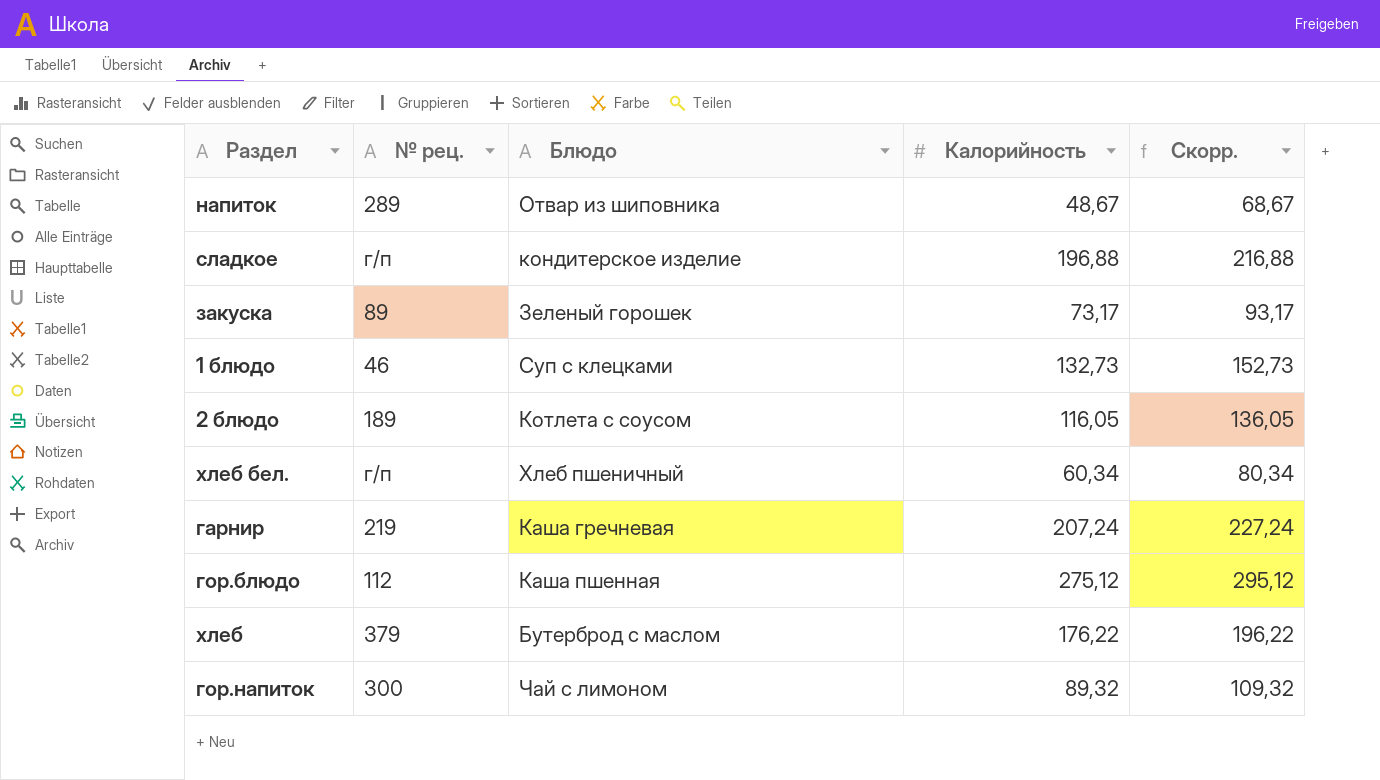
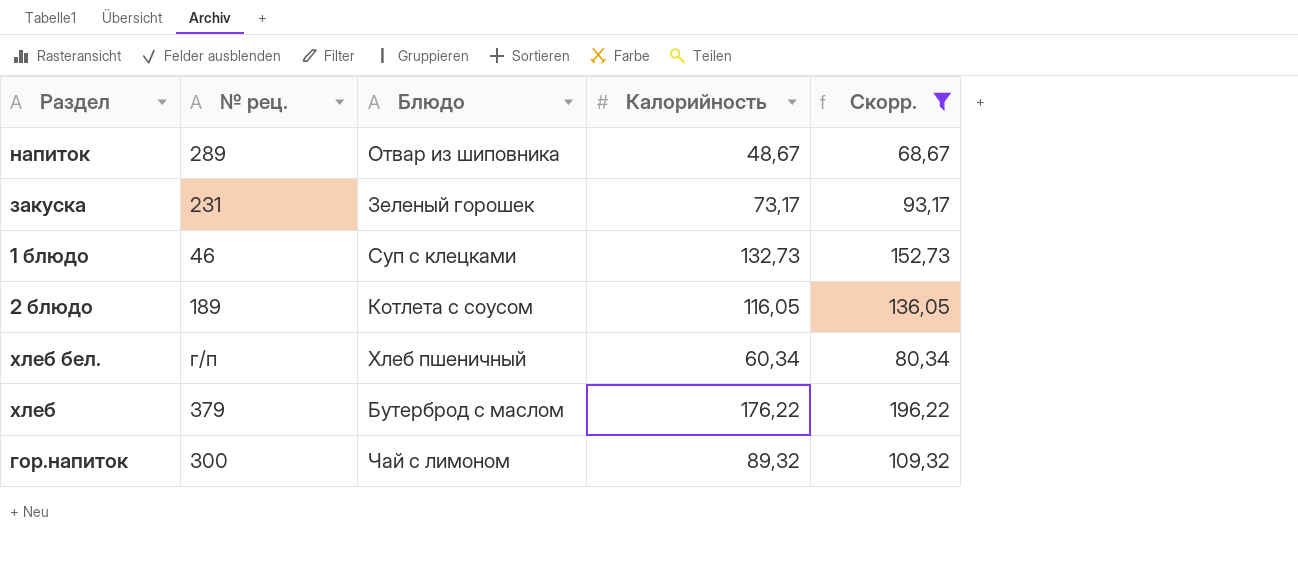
filter: none -> Скорр. <= 196,22
закуска | № рец.: 89 -> 231

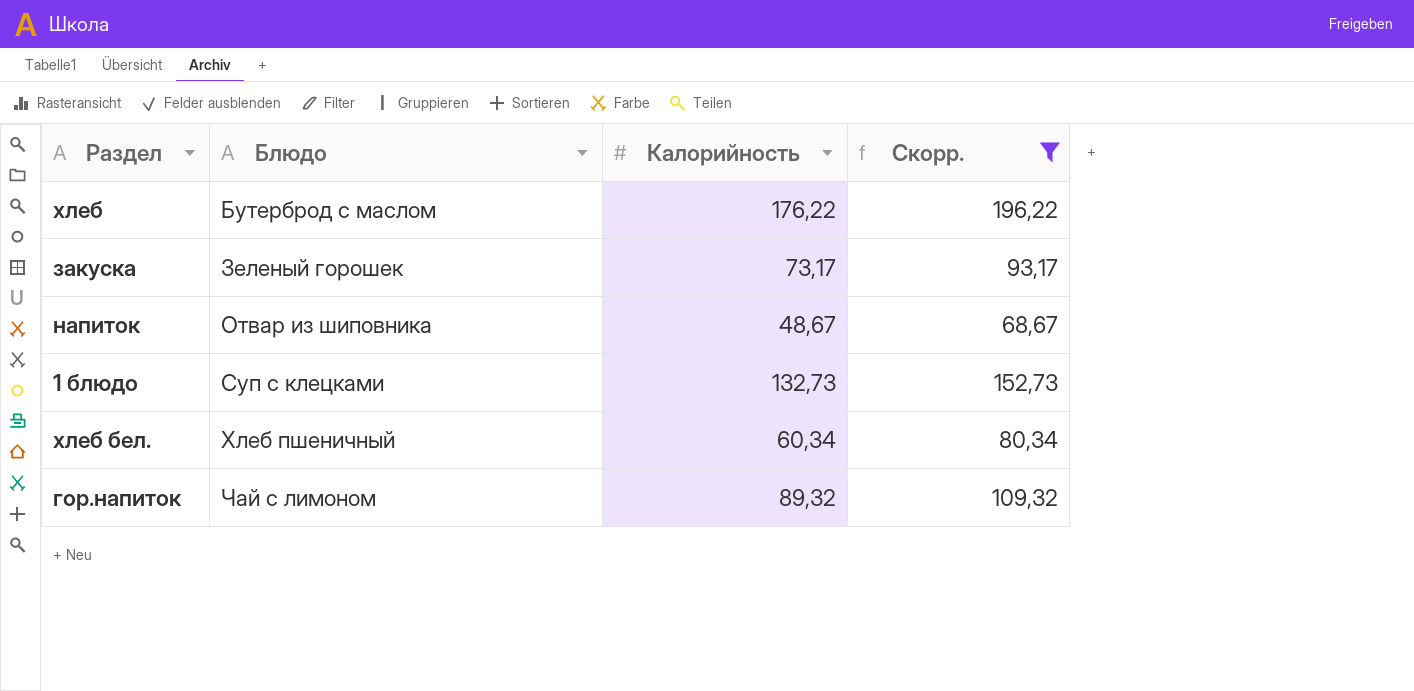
row order: none -> Блюдо ascending
column № рец. | position: 2 -> none
row 2 блюдо: 189 | Котлета с соусом | 116,05 | 136,05 -> none

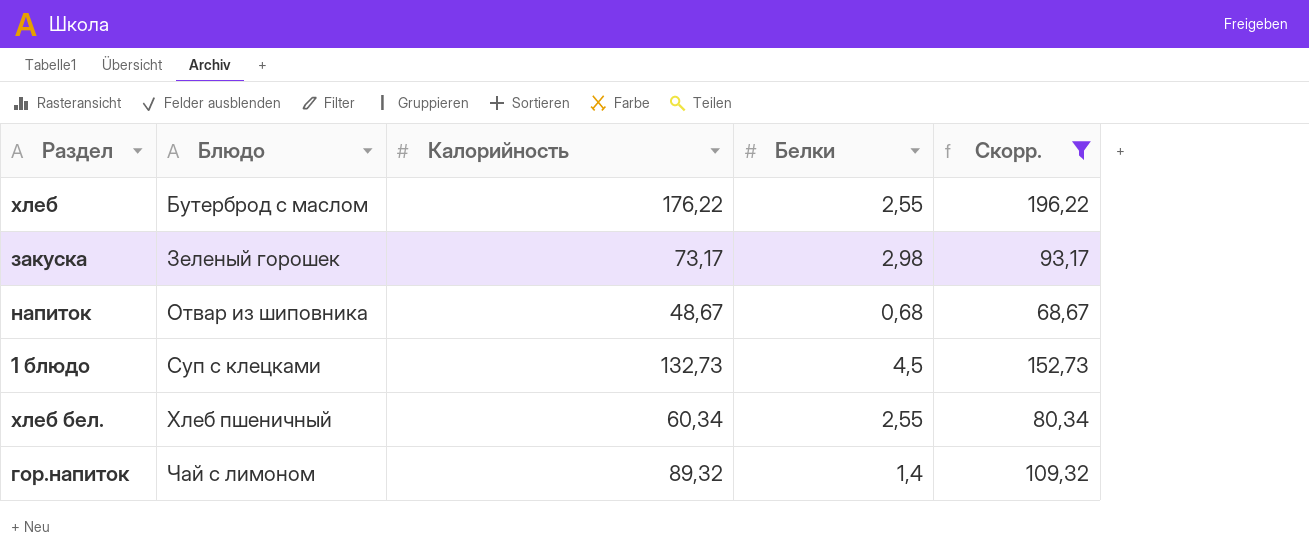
column Белки | position: none -> 4

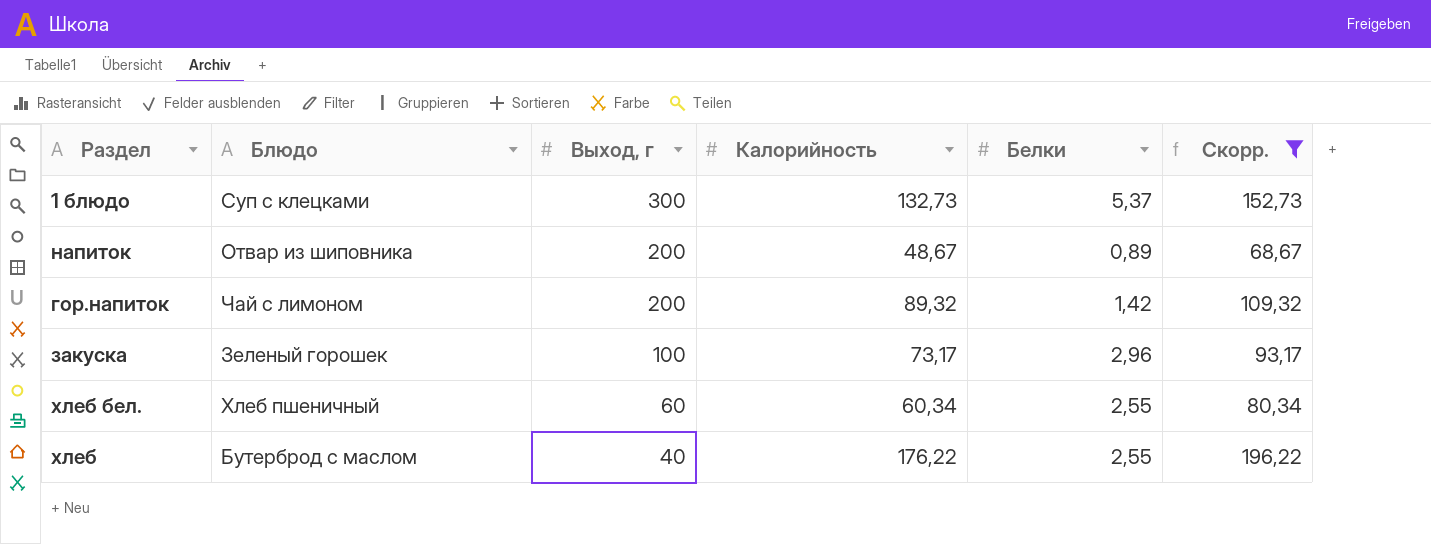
row order: Блюдо ascending -> Выход, г descending
column Выход, г | position: none -> 3
1 блюдо | Белки: 4,5 -> 5,37
напиток | Белки: 0,68 -> 0,89
гор.напиток | Белки: 1,4 -> 1,42
закуска | Белки: 2,98 -> 2,96

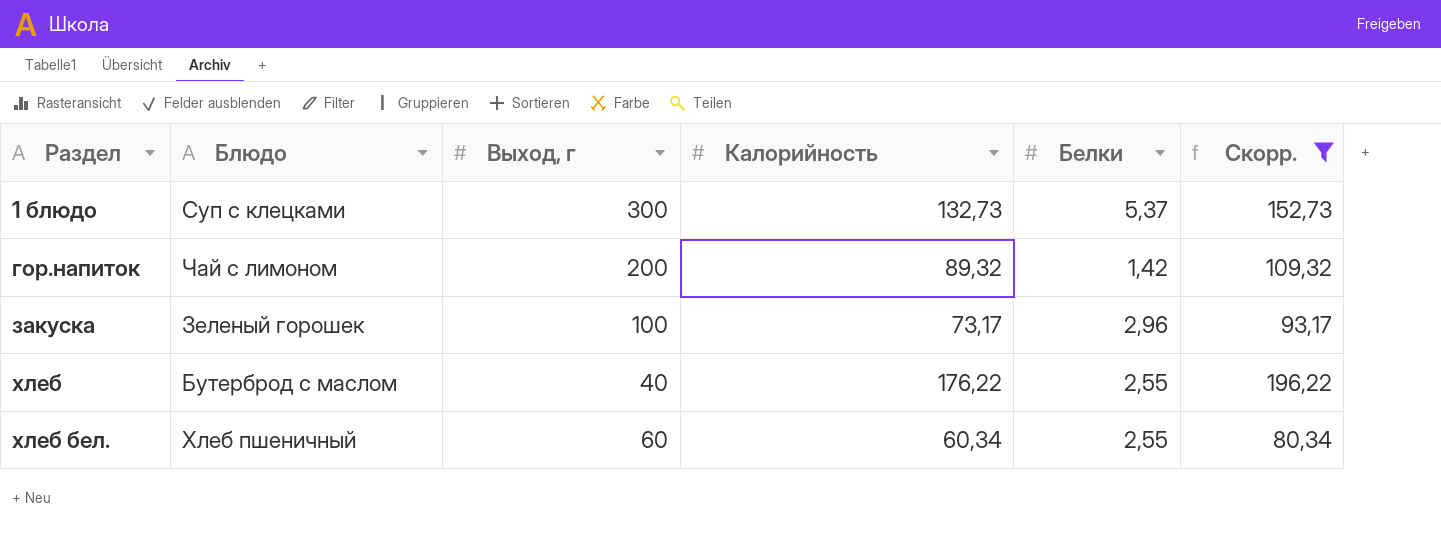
row order: Выход, г descending -> Раздел ascending
row напиток: Отвар из шиповника | 200 | 48,67 | 0,89 | 68,67 -> none

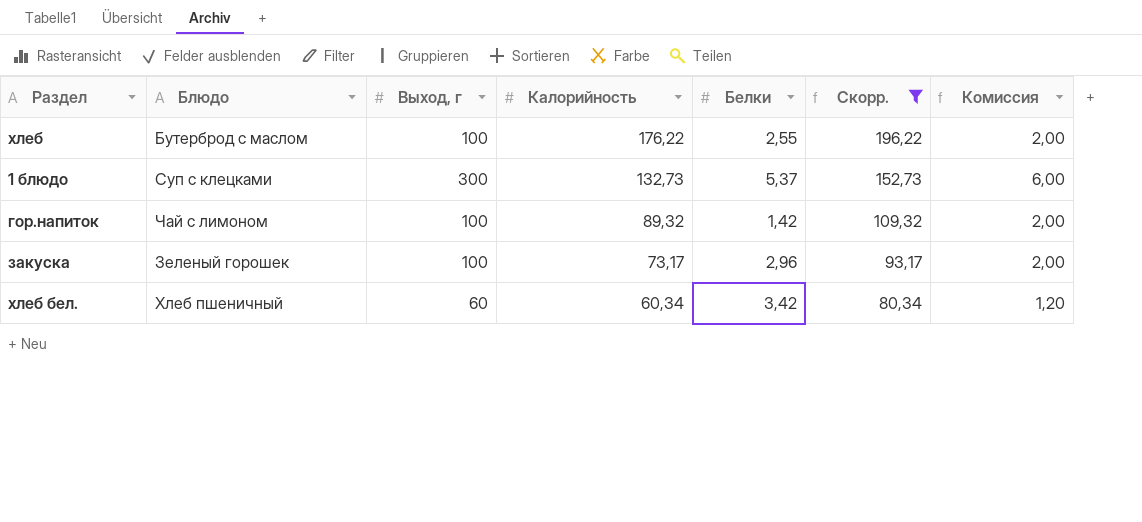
row order: Раздел ascending -> Калорийность descending
column Комиссия | formula: none -> [Выход, г] * 0,02
хлеб | Выход, г: 40 -> 100
гор.напиток | Выход, г: 200 -> 100
хлеб бел. | Белки: 2,55 -> 3,42

